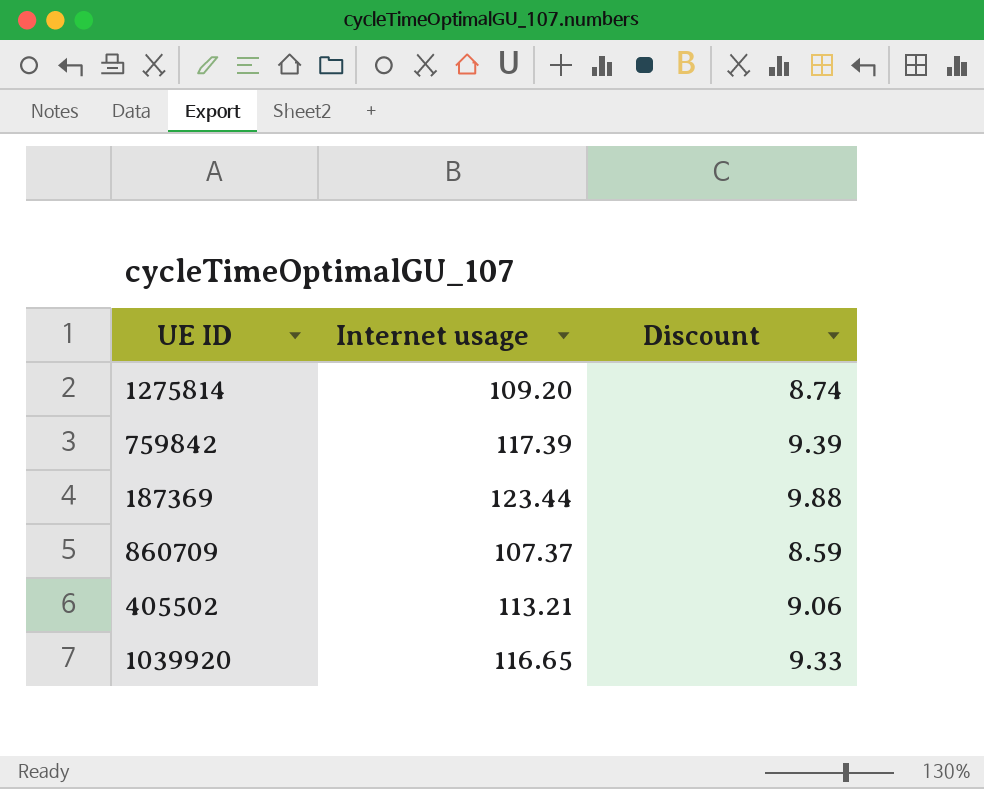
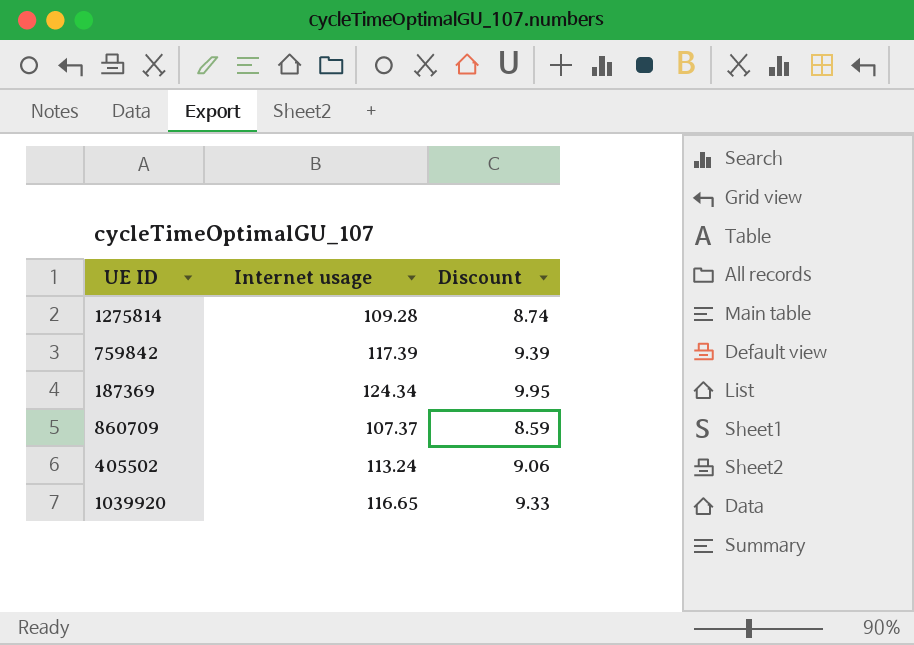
1275814 | Internet usage: 109.20 -> 109.28
187369 | Internet usage: 123.44 -> 124.34
187369 | Discount: 9.88 -> 9.95
405502 | Internet usage: 113.21 -> 113.24

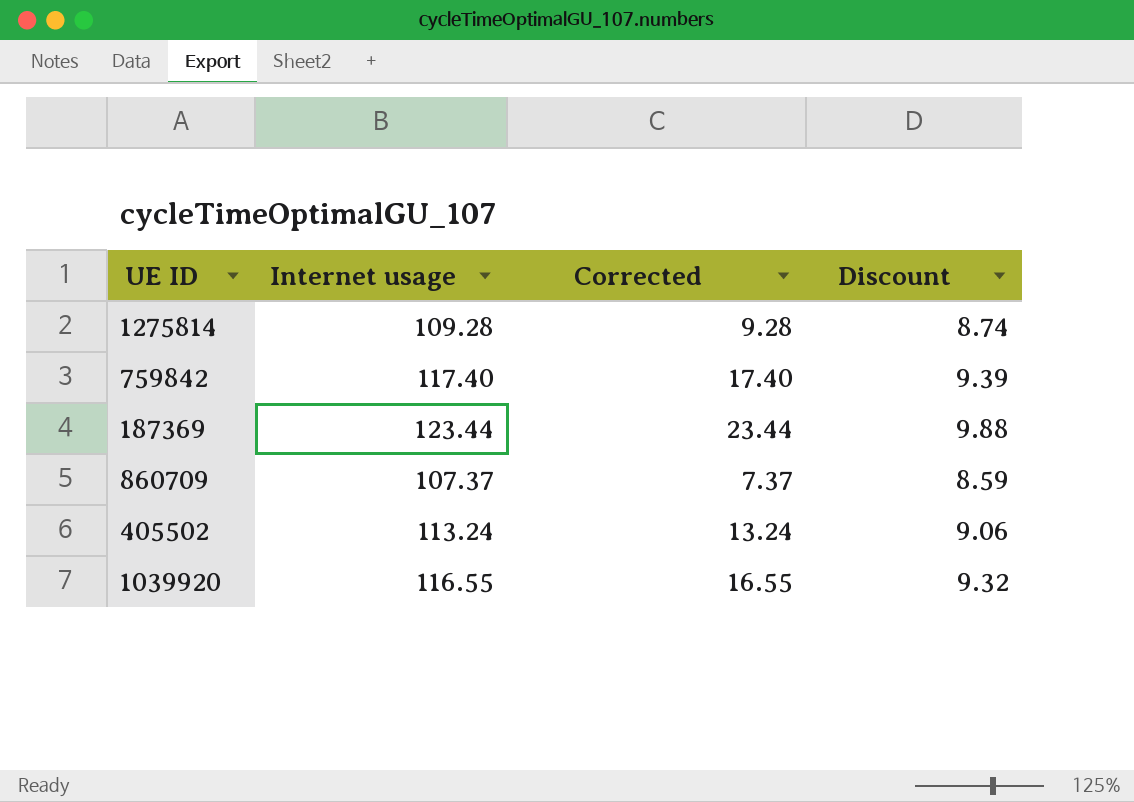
column Corrected | formula: none -> [Internet usage] - 100
759842 | Internet usage: 117.39 -> 117.40
187369 | Internet usage: 124.34 -> 123.44
187369 | Discount: 9.95 -> 9.88
1039920 | Internet usage: 116.65 -> 116.55
1039920 | Discount: 9.33 -> 9.32

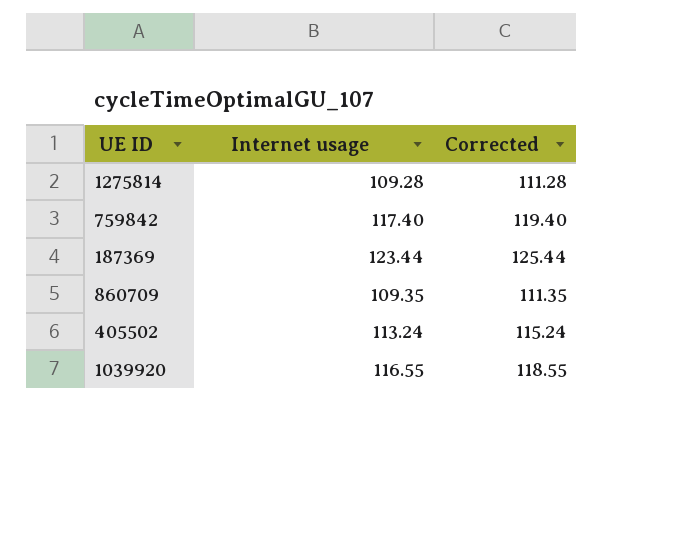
column Discount | formula: [Internet usage] * 0.08 -> none
column Corrected | formula: [Internet usage] - 100 -> [Internet usage] + 2
860709 | Internet usage: 107.37 -> 109.35

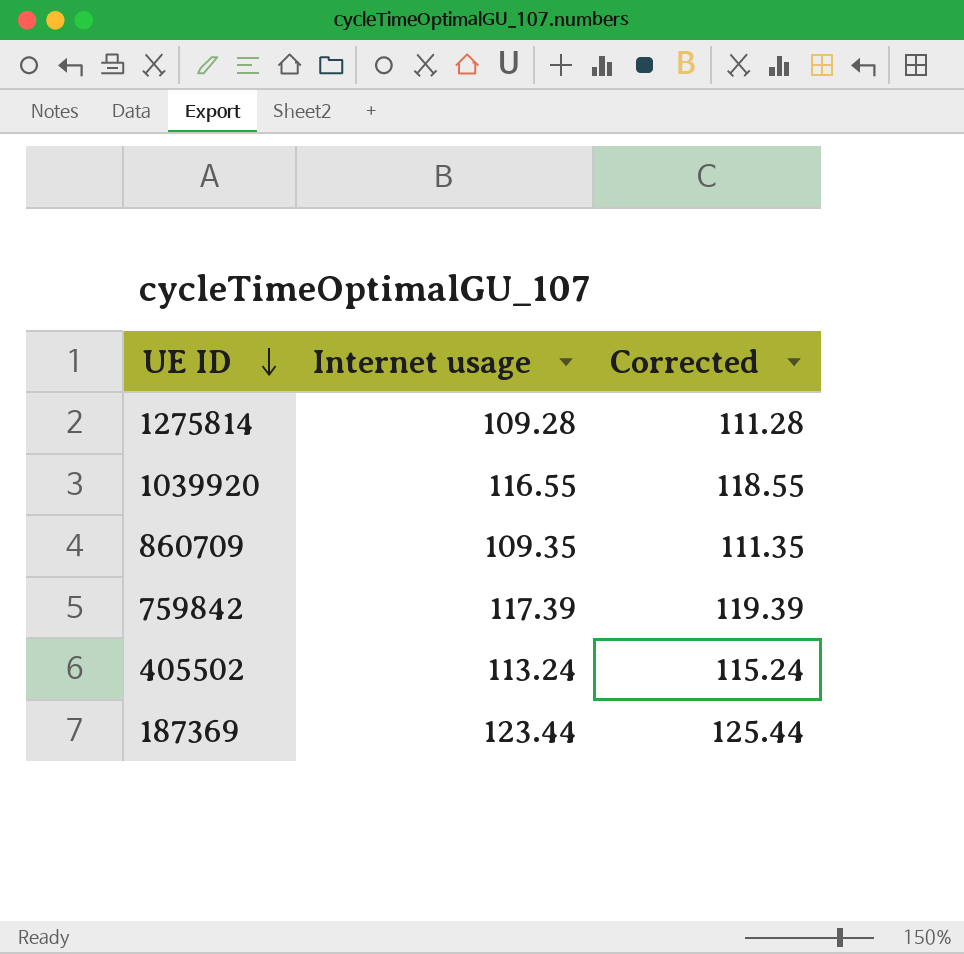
row order: none -> UE ID descending
759842 | Internet usage: 117.40 -> 117.39
759842 | Corrected: 119.40 -> 119.39

